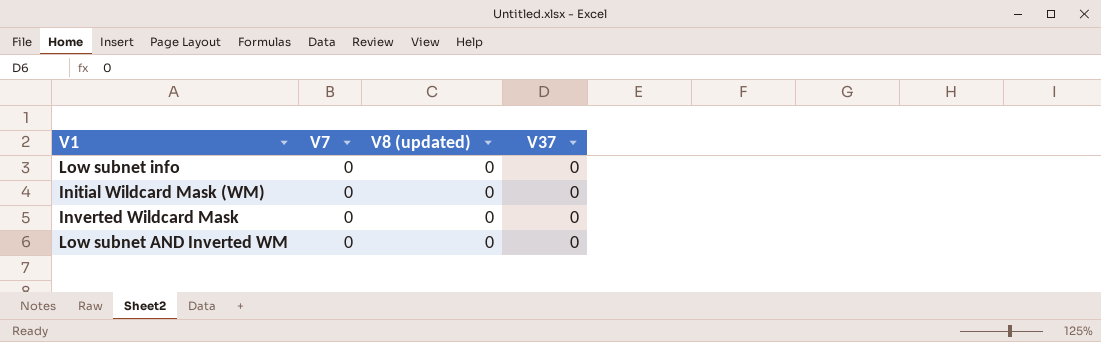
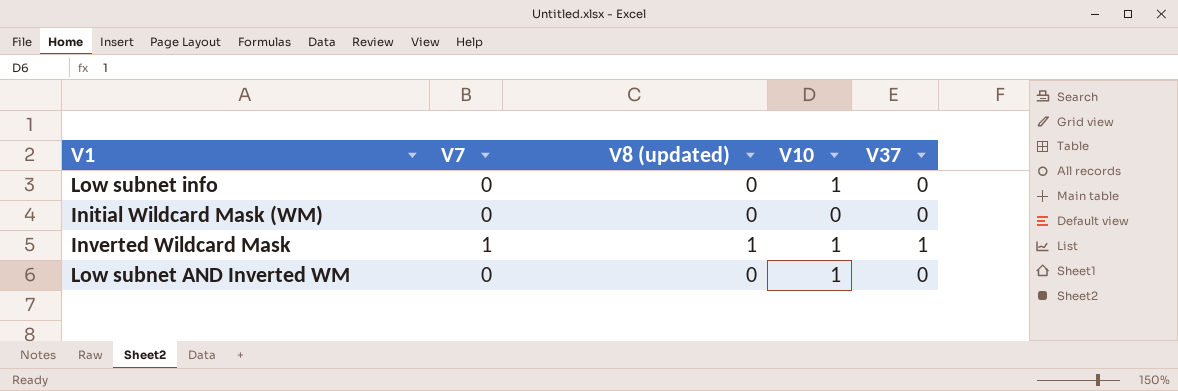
column V10 | position: none -> 4
Inverted Wildcard Mask | V7: 0 -> 1
Inverted Wildcard Mask | V8 (updated): 0 -> 1
Inverted Wildcard Mask | V37: 0 -> 1

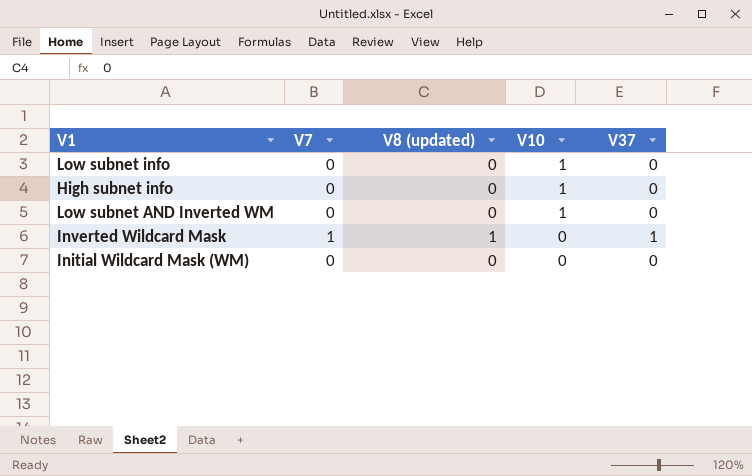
row order: none -> V10 descending
row High subnet info: none -> 0 | 0 | 1 | 0
Inverted Wildcard Mask | V10: 1 -> 0

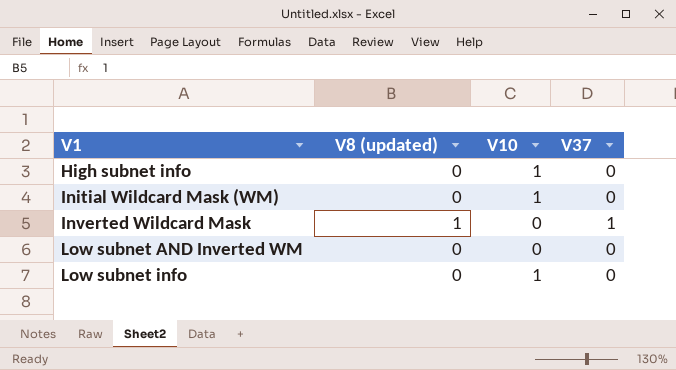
row order: V10 descending -> V1 ascending
column V7 | position: 2 -> none
Initial Wildcard Mask (WM) | V10: 0 -> 1
Low subnet AND Inverted WM | V10: 1 -> 0

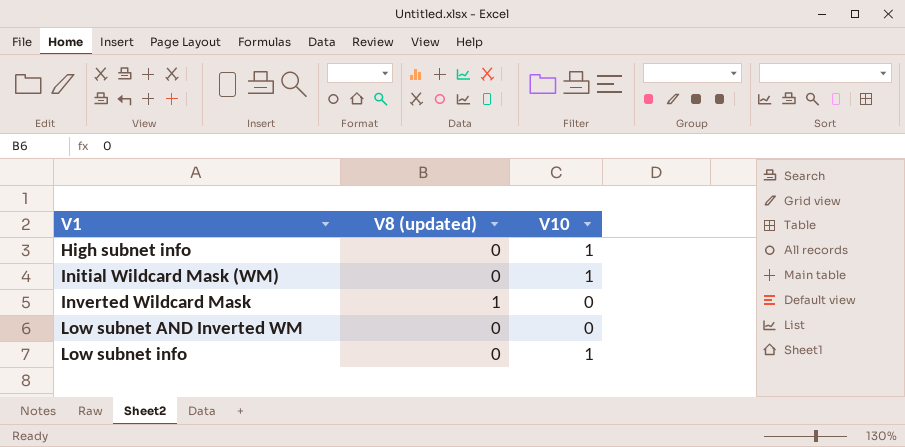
column V37 | position: 4 -> none

